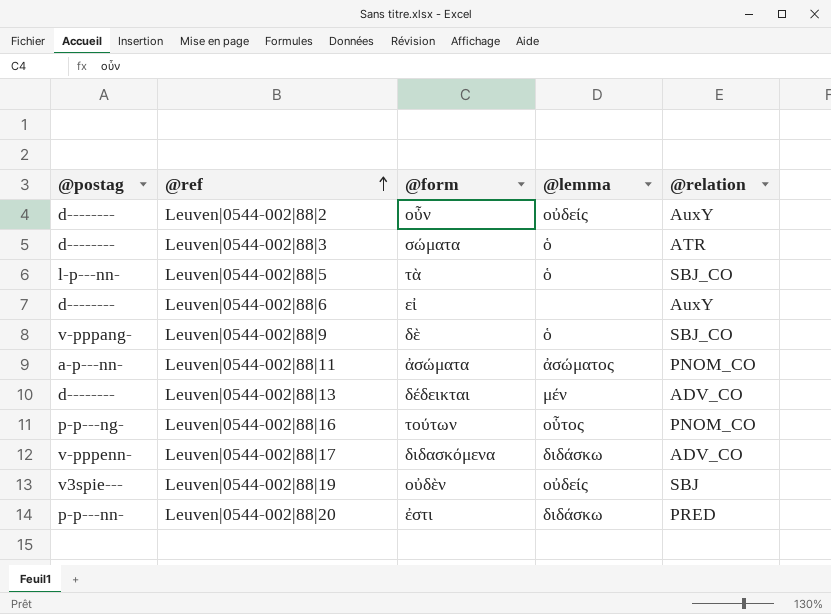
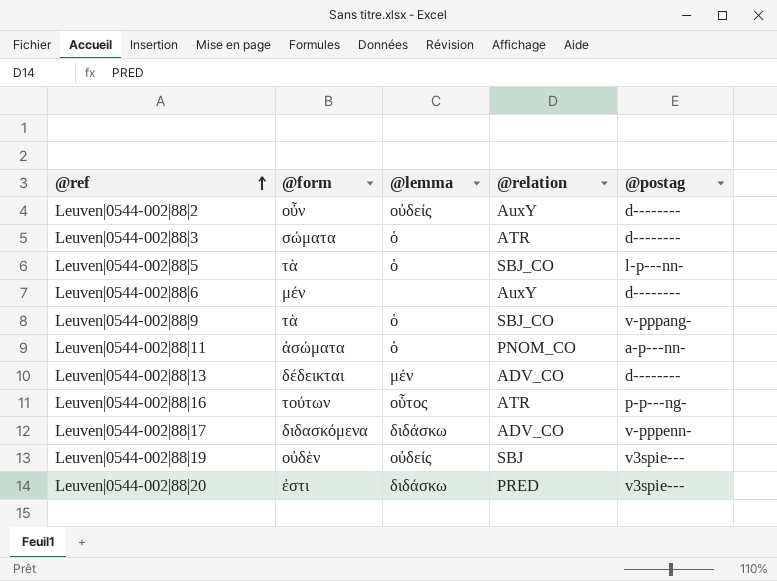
column @postag | position: 1 -> 5
Leuven|0544-002|88|6 | @form: εἰ -> μέν
Leuven|0544-002|88|9 | @form: δὲ -> τὰ
Leuven|0544-002|88|11 | @lemma: ἀσώματος -> ὁ
Leuven|0544-002|88|16 | @relation: PNOM_CO -> ATR
Leuven|0544-002|88|20 | @postag: p-p---nn- -> v3spie---

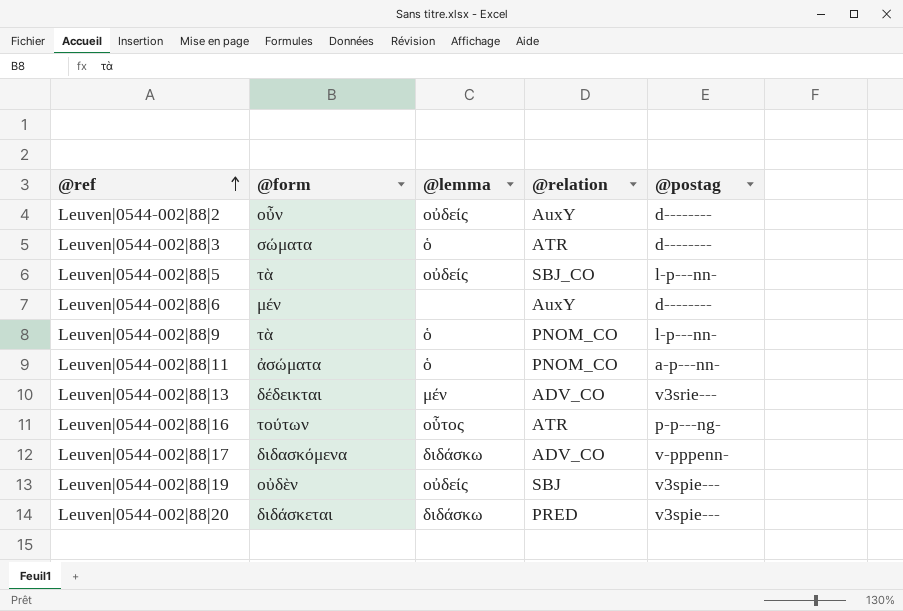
Leuven|0544-002|88|5 | @lemma: ὁ -> οὐδείς
Leuven|0544-002|88|9 | @relation: SBJ_CO -> PNOM_CO
Leuven|0544-002|88|9 | @postag: v-pppang- -> l-p---nn-
Leuven|0544-002|88|13 | @postag: d-------- -> v3srie---
Leuven|0544-002|88|20 | @form: ἐστι -> διδάσκεται

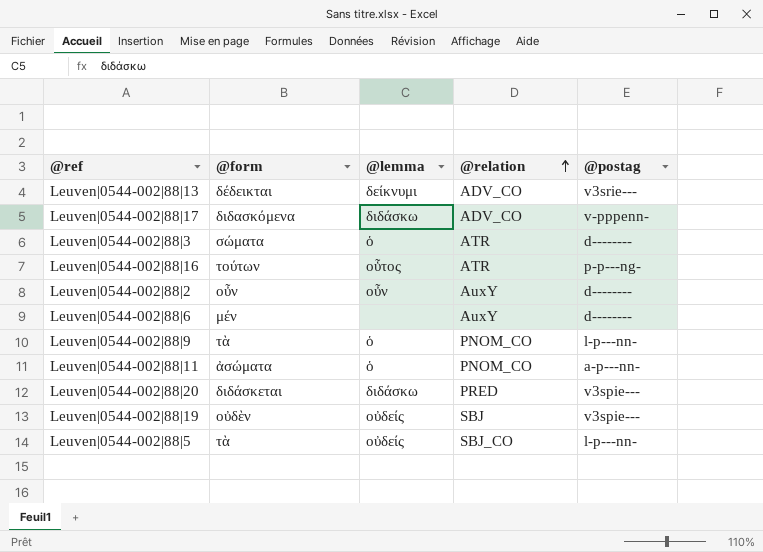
row order: @ref ascending -> @relation ascending
Leuven|0544-002|88|13 | @lemma: μέν -> δείκνυμι
Leuven|0544-002|88|2 | @lemma: οὐδείς -> οὖν

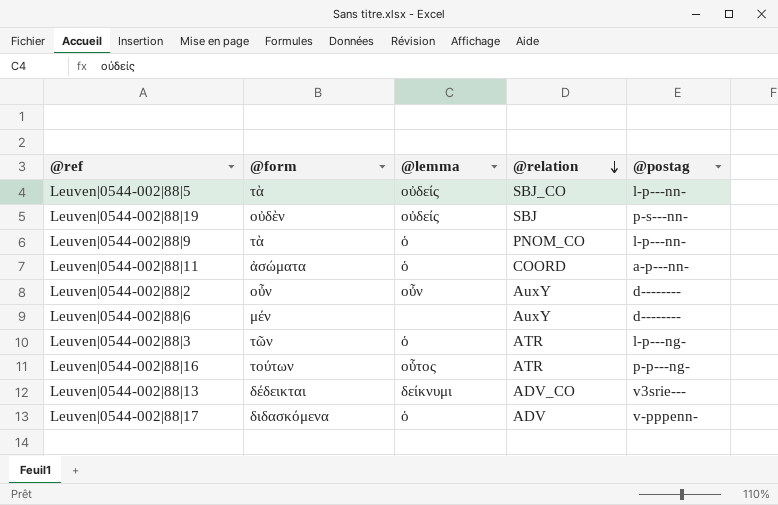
row order: @relation ascending -> @relation descending
row Leuven|0544-002|88|20: διδάσκεται | διδάσκω | PRED | v3spie--- -> none
Leuven|0544-002|88|19 | @postag: v3spie--- -> p-s---nn-
Leuven|0544-002|88|11 | @relation: PNOM_CO -> COORD
Leuven|0544-002|88|3 | @form: σώματα -> τῶν
Leuven|0544-002|88|3 | @postag: d-------- -> l-p---ng-
Leuven|0544-002|88|17 | @lemma: διδάσκω -> ὁ
Leuven|0544-002|88|17 | @relation: ADV_CO -> ADV

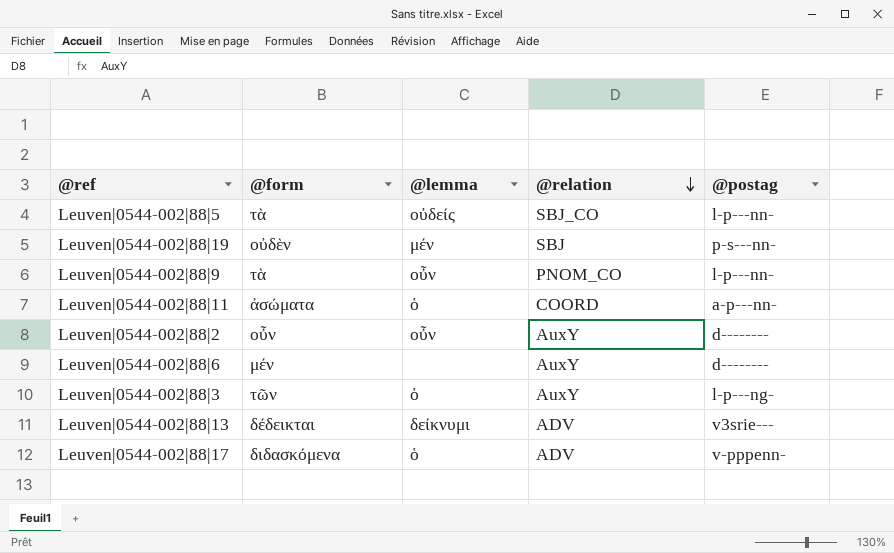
row Leuven|0544-002|88|16: τούτων | οὗτος | ATR | p-p---ng- -> none
Leuven|0544-002|88|19 | @lemma: οὐδείς -> μέν
Leuven|0544-002|88|9 | @lemma: ὁ -> οὖν
Leuven|0544-002|88|3 | @relation: ATR -> AuxY
Leuven|0544-002|88|13 | @relation: ADV_CO -> ADV

